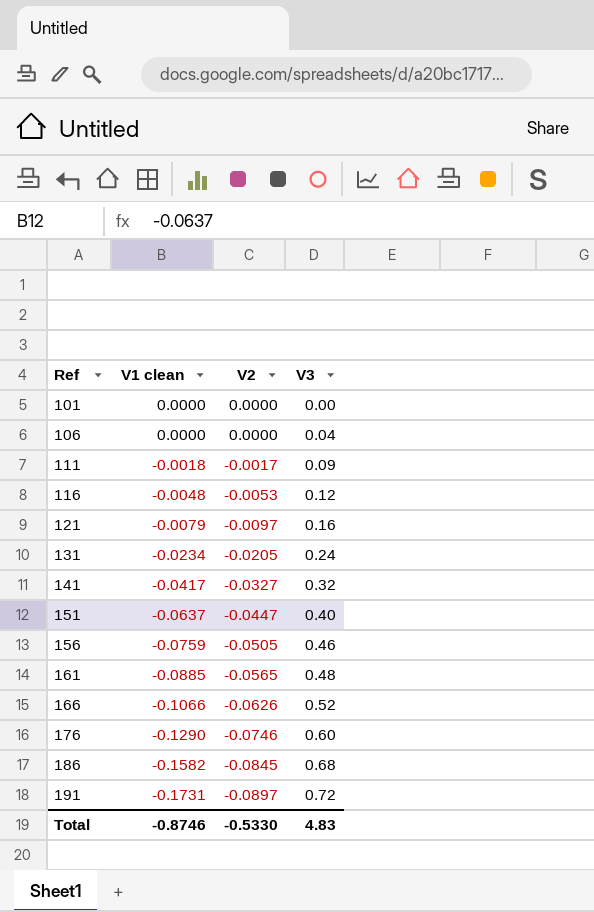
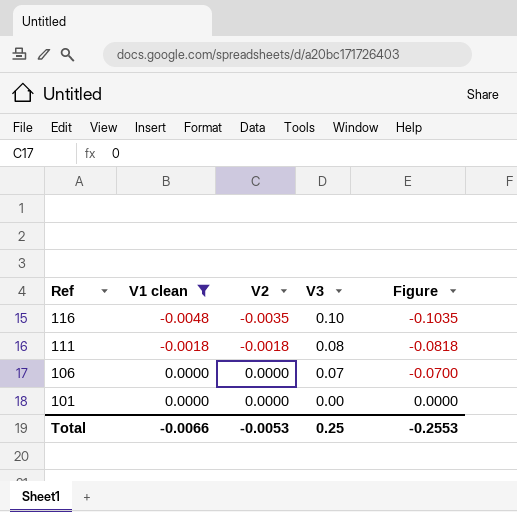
filter: none -> V1 clean >= -0.0048
row order: Ref ascending -> Ref descending
column Figure | formula: none -> [V2] - [V3]
116 | V2: -0.0053 -> -0.0035
116 | V3: 0.12 -> 0.10
111 | V2: -0.0017 -> -0.0018
111 | V3: 0.09 -> 0.08
106 | V3: 0.04 -> 0.07
Total | V1 clean: -0.8746 -> -0.0066
Total | V2: -0.5330 -> -0.0053
Total | V3: 4.83 -> 0.25

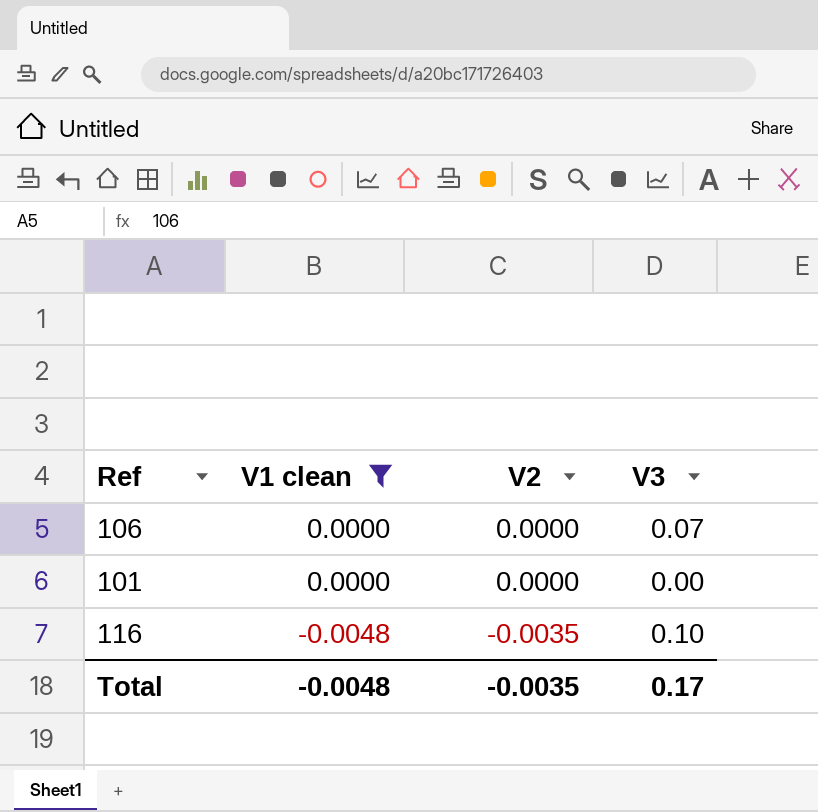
row order: Ref descending -> V1 clean descending
column Figure | formula: [V2] - [V3] -> none
row 111: -0.0018 | -0.0018 | 0.08 | -0.0818 -> none
Total | V1 clean: -0.0066 -> -0.0048
Total | V2: -0.0053 -> -0.0035
Total | V3: 0.25 -> 0.17

